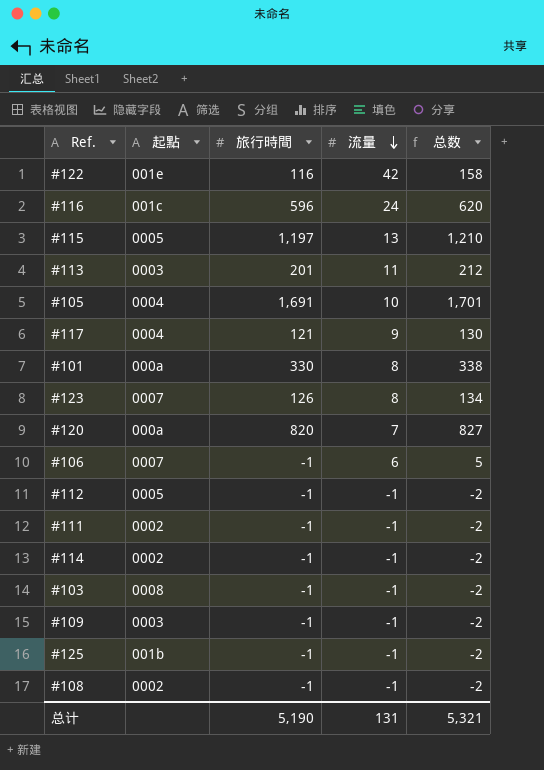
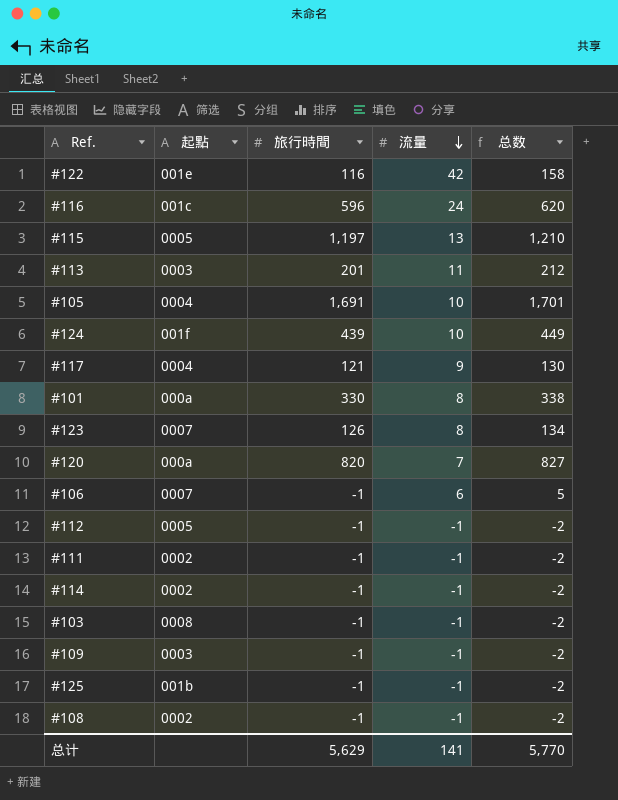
row #124: none -> 001f | 439 | 10 | 449
总计 | 旅行時間: 5,190 -> 5,629
总计 | 流量: 131 -> 141
总计 | 总数: 5,321 -> 5,770

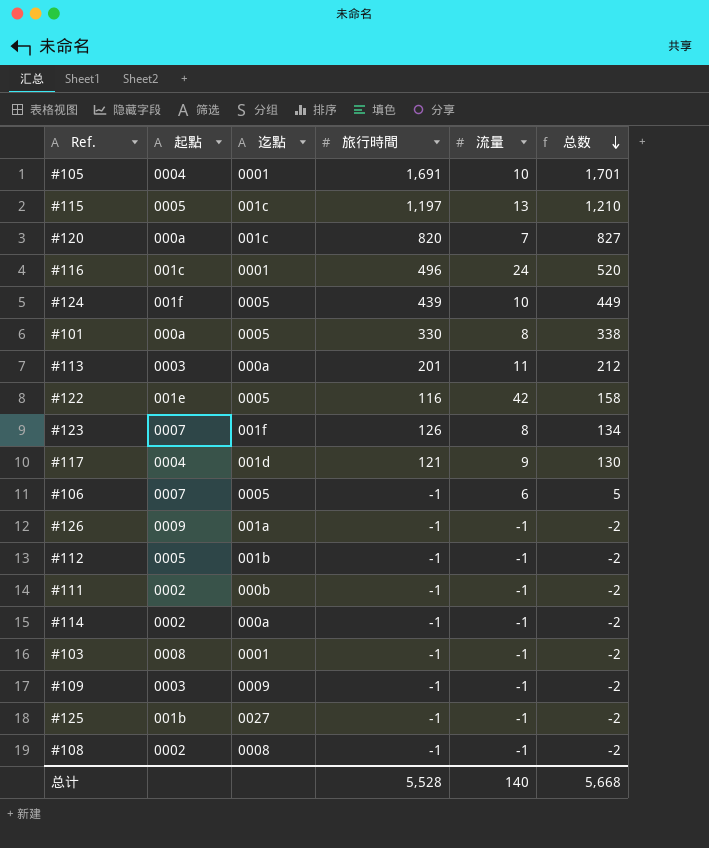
row order: 流量 descending -> 总数 descending
column 迄點 | position: none -> 3
#116 | 旅行時間: 596 -> 496
#116 | 总数: 620 -> 520
row #126: none -> 0009 | 001a | -1 | -1 | -2
总计 | 旅行時間: 5,629 -> 5,528
总计 | 流量: 141 -> 140
总计 | 总数: 5,770 -> 5,668

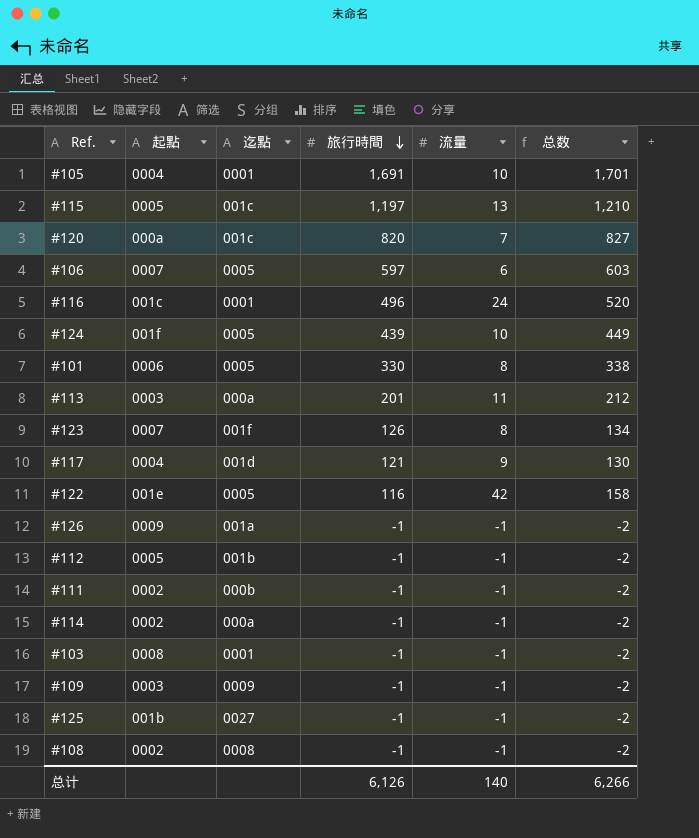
row order: 总数 descending -> 旅行時間 descending
#106 | 旅行時間: -1 -> 597
#106 | 总数: 5 -> 603
#101 | 起點: 000a -> 0006
总计 | 旅行時間: 5,528 -> 6,126
总计 | 总数: 5,668 -> 6,266

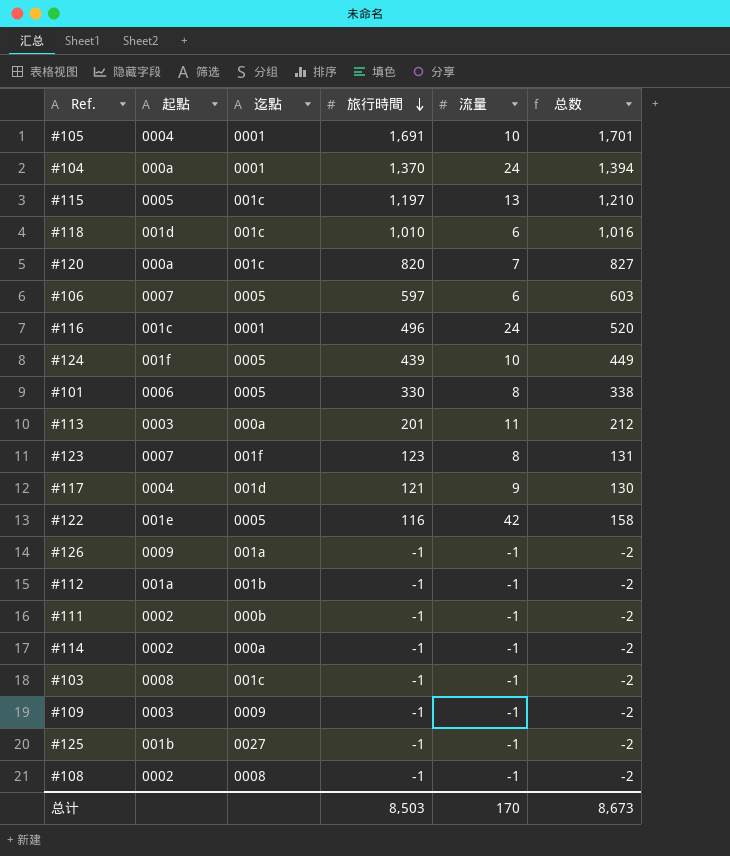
row #104: none -> 000a | 0001 | 1,370 | 24 | 1,394
row #118: none -> 001d | 001c | 1,010 | 6 | 1,016
#123 | 旅行時間: 126 -> 123
#123 | 总数: 134 -> 131
#112 | 起點: 0005 -> 001a
#103 | 迄點: 0001 -> 001c
总计 | 旅行時間: 6,126 -> 8,503
总计 | 流量: 140 -> 170
总计 | 总数: 6,266 -> 8,673

